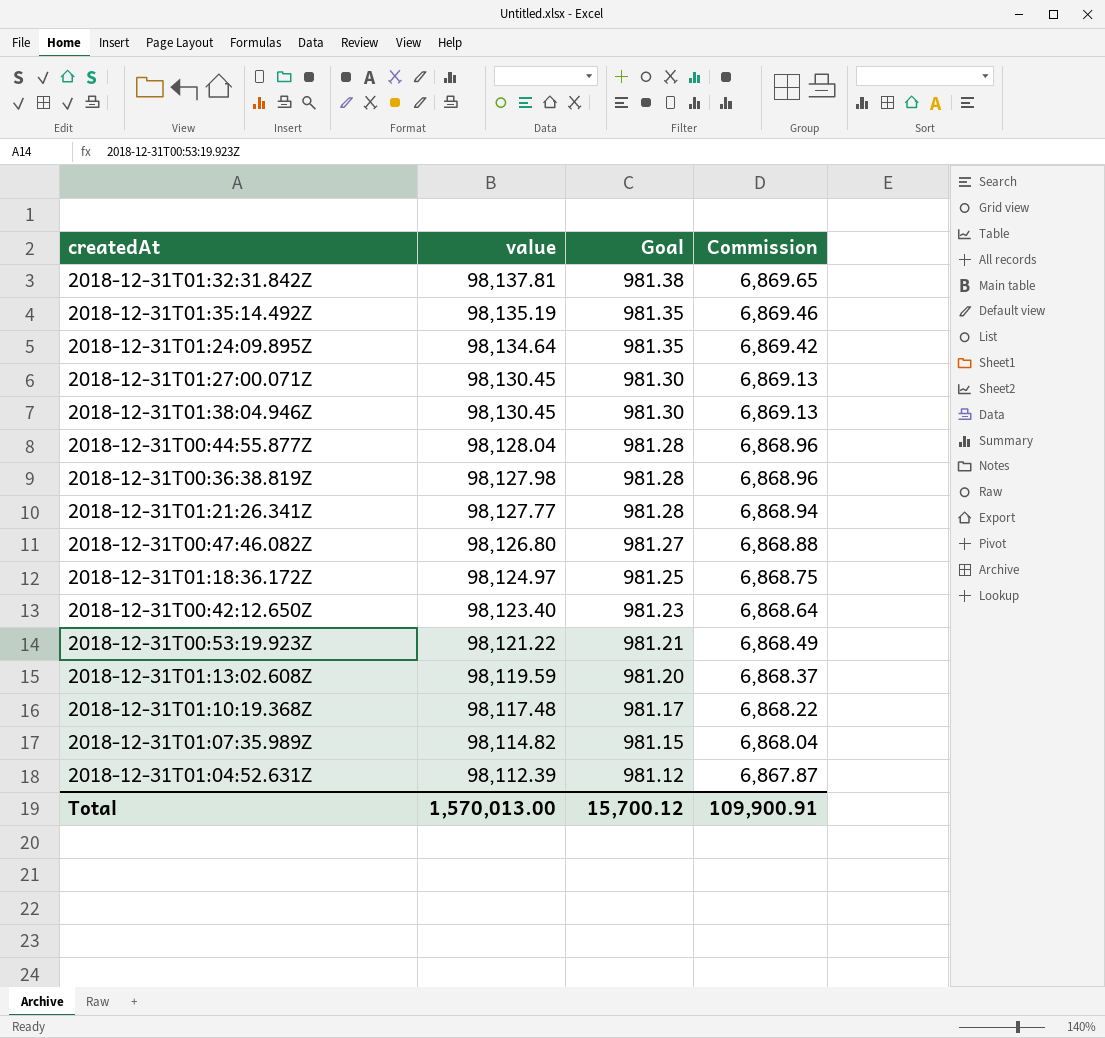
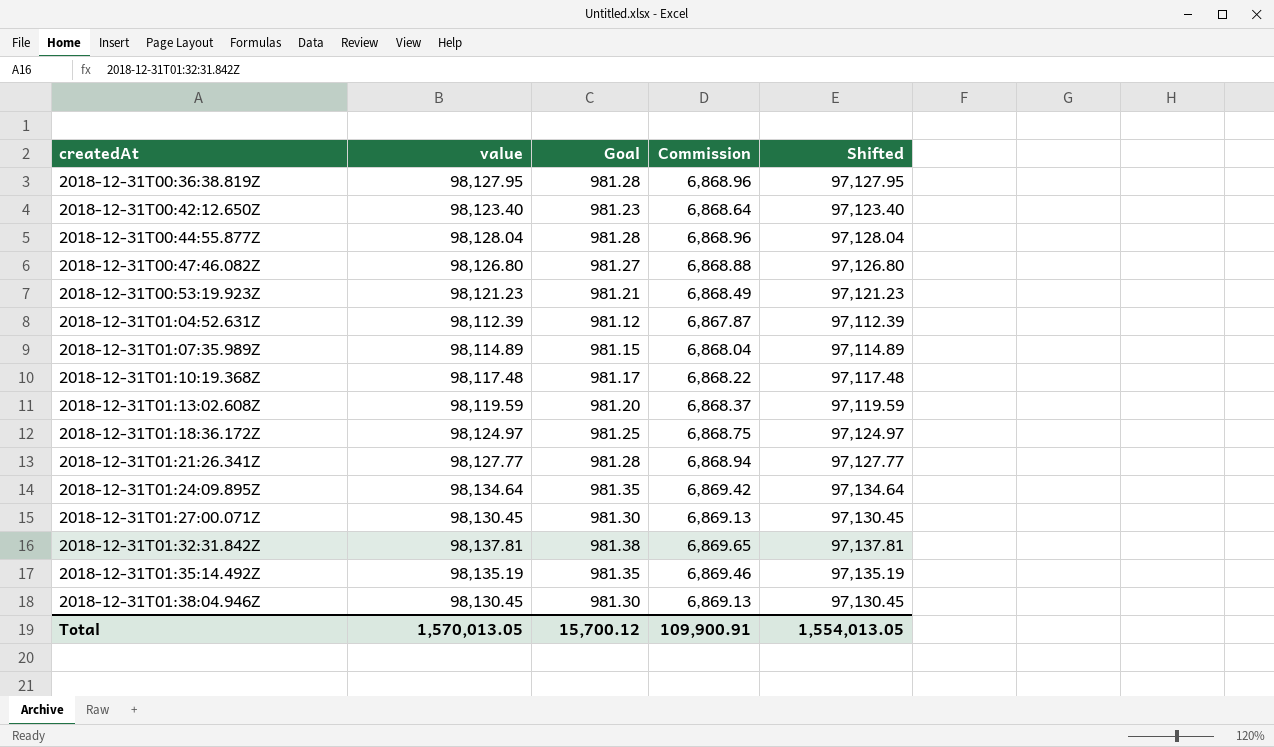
row order: value descending -> createdAt ascending
column Shifted | formula: none -> [value] - 1000
2018-12-31T00:36:38.819Z | value: 98,127.98 -> 98,127.95
2018-12-31T00:53:19.923Z | value: 98,121.22 -> 98,121.23
2018-12-31T01:07:35.989Z | value: 98,114.82 -> 98,114.89
Total | value: 1,570,013.00 -> 1,570,013.05

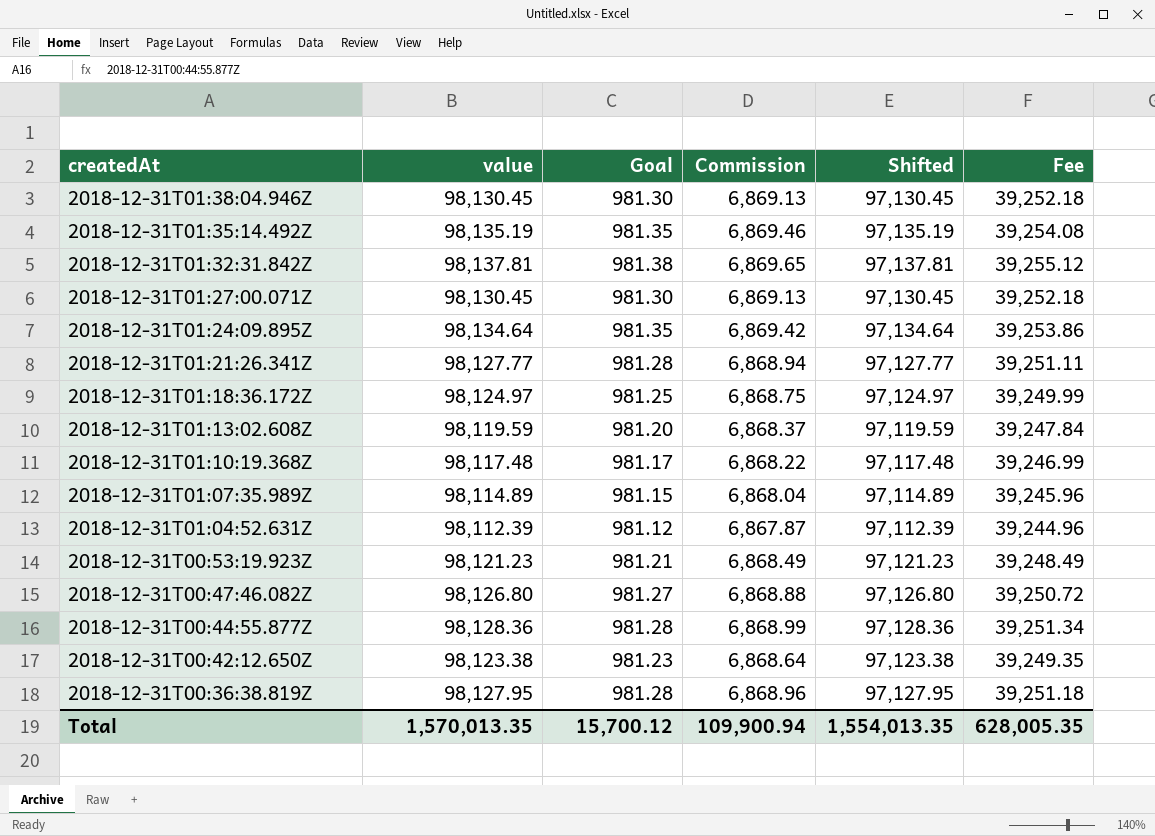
row order: createdAt ascending -> createdAt descending
column Fee | formula: none -> [value] * 0.4
2018-12-31T00:44:55.877Z | value: 98,128.04 -> 98,128.36
2018-12-31T00:44:55.877Z | Commission: 6,868.96 -> 6,868.99
2018-12-31T00:44:55.877Z | Shifted: 97,128.04 -> 97,128.36
2018-12-31T00:42:12.650Z | value: 98,123.40 -> 98,123.38
2018-12-31T00:42:12.650Z | Shifted: 97,123.40 -> 97,123.38
Total | value: 1,570,013.05 -> 1,570,013.35
Total | Commission: 109,900.91 -> 109,900.94
Total | Shifted: 1,554,013.05 -> 1,554,013.35

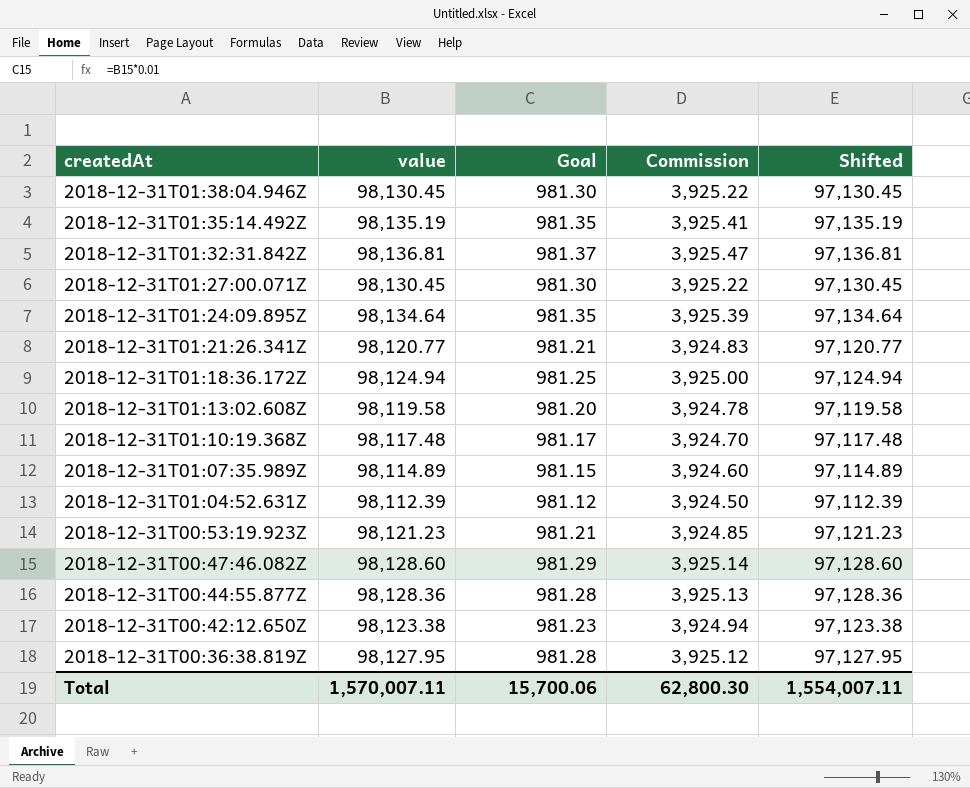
column Fee | formula: [value] * 0.4 -> none
column Commission | formula: [value] * 0.07 -> [value] * 0.04
2018-12-31T01:32:31.842Z | value: 98,137.81 -> 98,136.81
2018-12-31T01:32:31.842Z | Goal: 981.38 -> 981.37
2018-12-31T01:32:31.842Z | Shifted: 97,137.81 -> 97,136.81
2018-12-31T01:21:26.341Z | value: 98,127.77 -> 98,120.77
2018-12-31T01:21:26.341Z | Goal: 981.28 -> 981.21
2018-12-31T01:21:26.341Z | Shifted: 97,127.77 -> 97,120.77
2018-12-31T01:18:36.172Z | value: 98,124.97 -> 98,124.94
2018-12-31T01:18:36.172Z | Shifted: 97,124.97 -> 97,124.94
2018-12-31T01:13:02.608Z | value: 98,119.59 -> 98,119.58
2018-12-31T01:13:02.608Z | Shifted: 97,119.59 -> 97,119.58
2018-12-31T00:47:46.082Z | value: 98,126.80 -> 98,128.60
2018-12-31T00:47:46.082Z | Goal: 981.27 -> 981.29
2018-12-31T00:47:46.082Z | Shifted: 97,126.80 -> 97,128.60
Total | value: 1,570,013.35 -> 1,570,007.11
Total | Goal: 15,700.12 -> 15,700.06
Total | Commission: 109,900.94 -> 62,800.30
Total | Shifted: 1,554,013.35 -> 1,554,007.11

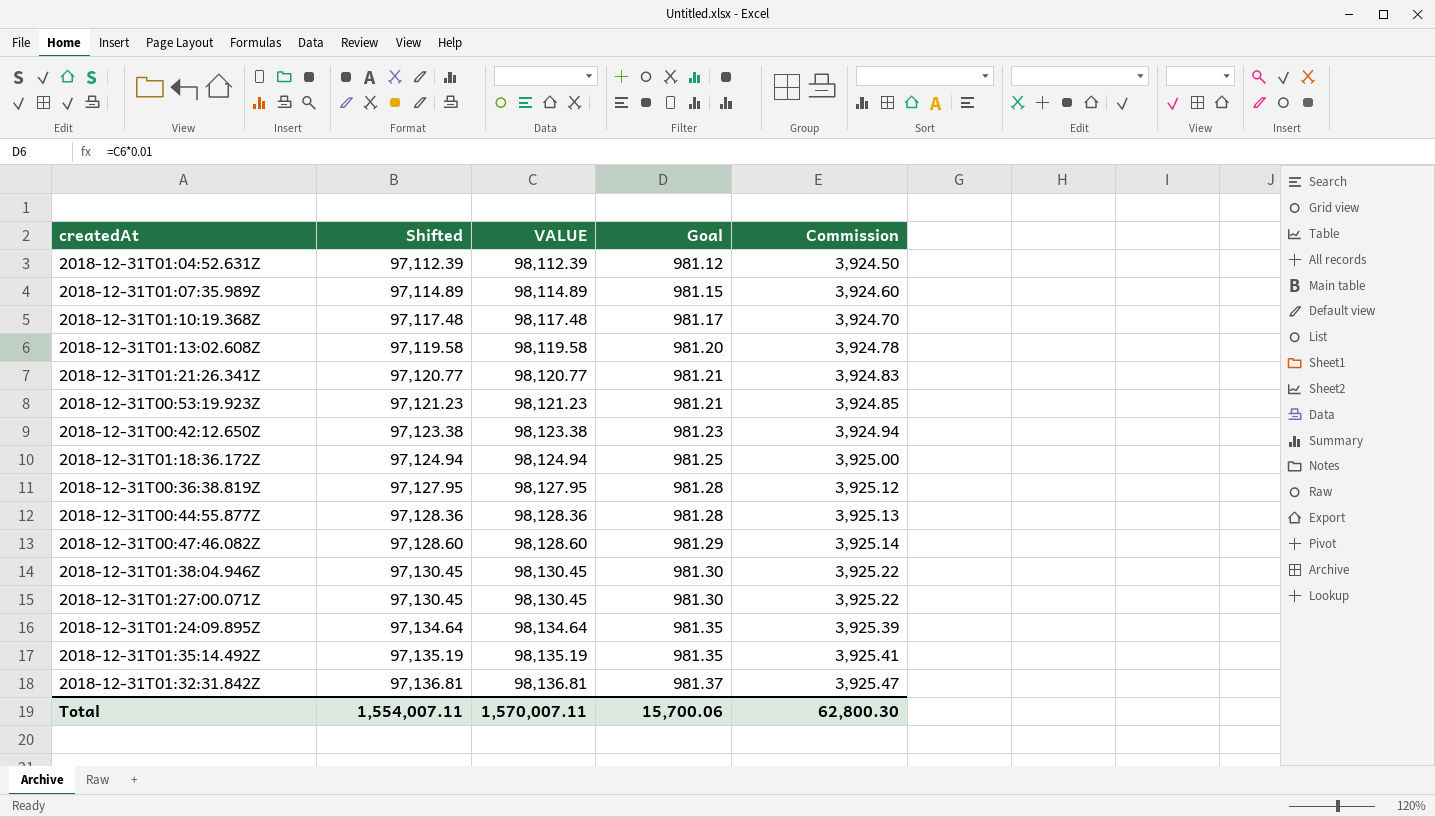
row order: createdAt descending -> Shifted ascending
column Shifted | position: 5 -> 2
column name: value -> VALUE

